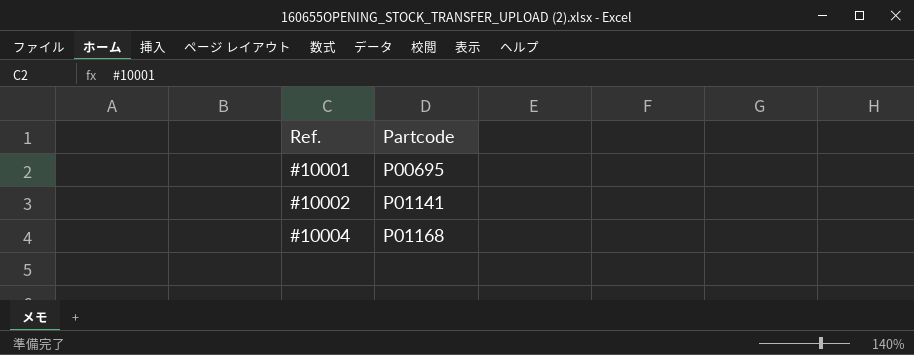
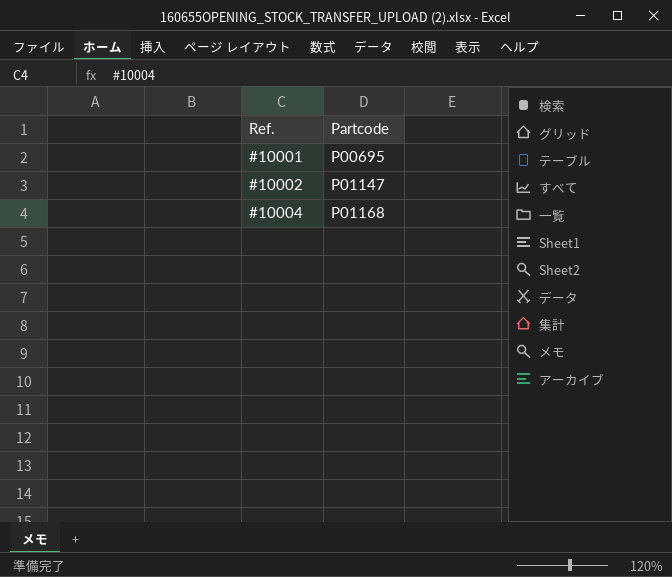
#10002 | Partcode: P01141 -> P01147

